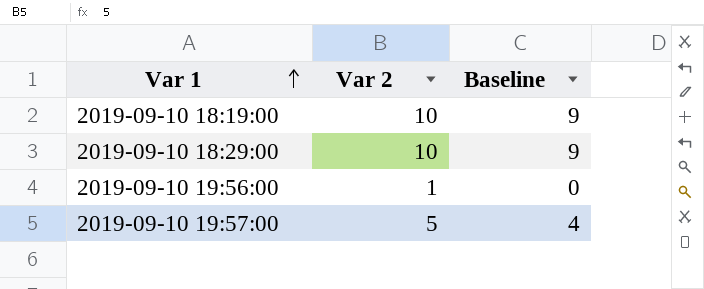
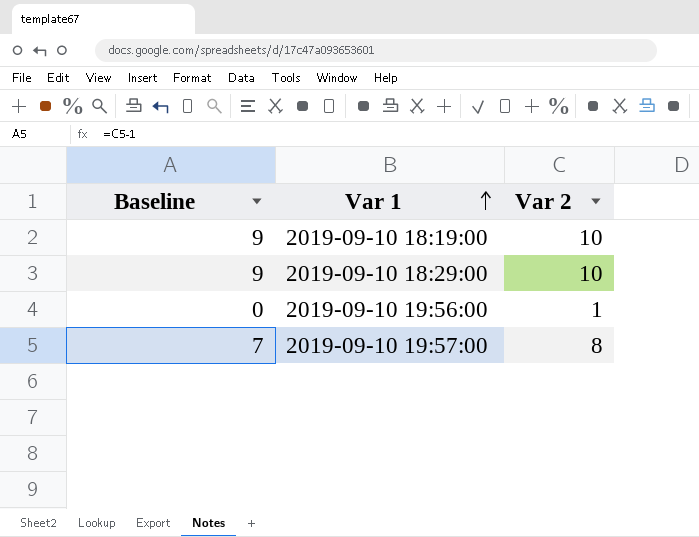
column Baseline | position: 3 -> 1
2019-09-10 19:57:00 | Baseline: 4 -> 7
2019-09-10 19:57:00 | Var 2: 5 -> 8

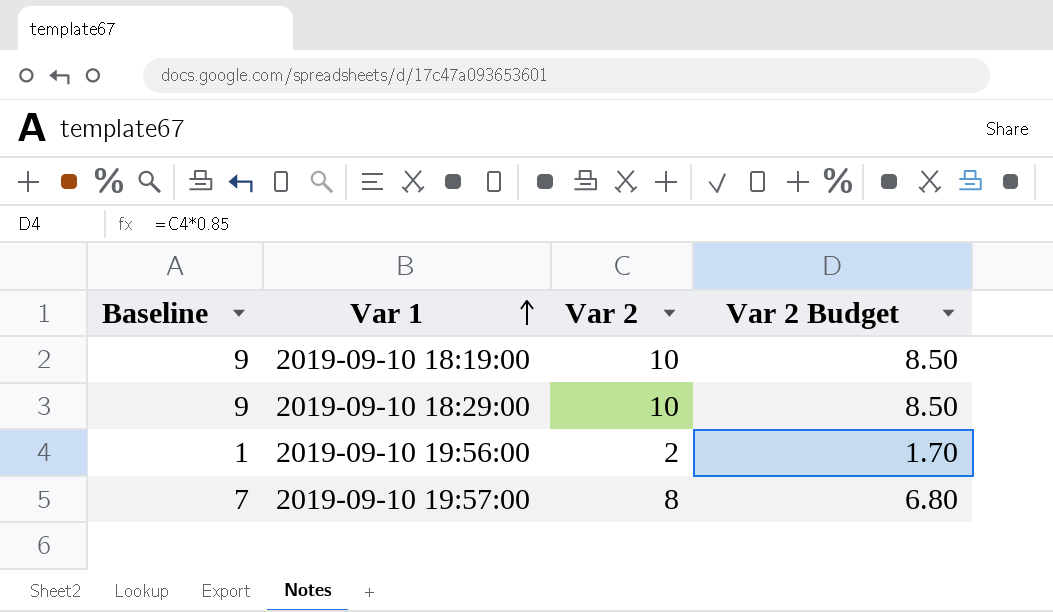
column Var 2 Budget | formula: none -> [Var 2] * 0.85
2019-09-10 19:56:00 | Baseline: 0 -> 1
2019-09-10 19:56:00 | Var 2: 1 -> 2

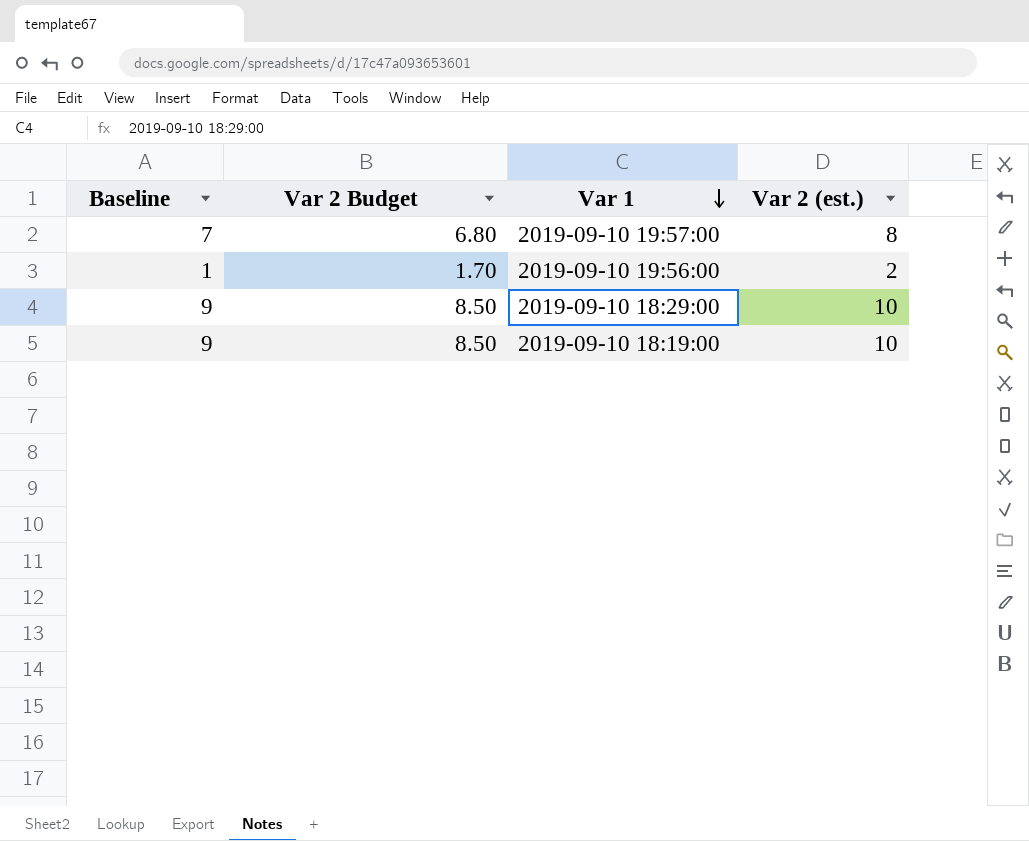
row order: Var 1 ascending -> Var 1 descending
column Var 2 Budget | position: 4 -> 2
column name: Var 2 -> Var 2 (est.)

